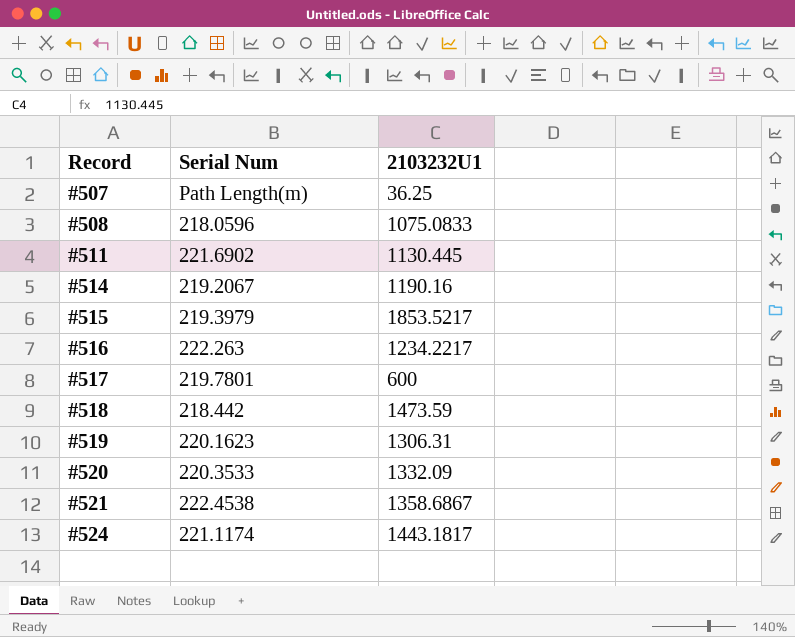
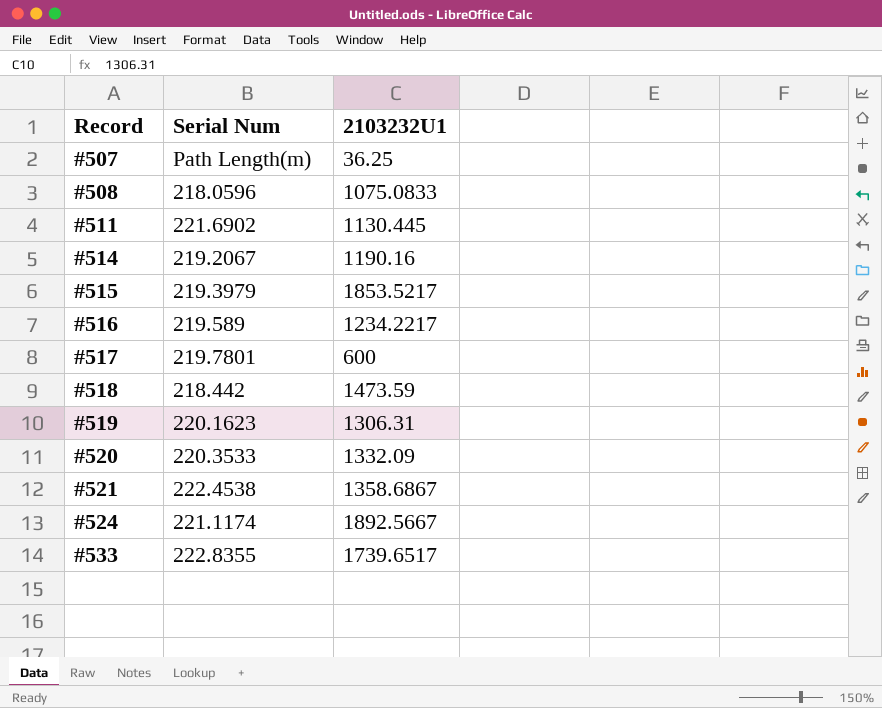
#516 | Serial Num: 222.263 -> 219.589
#524 | 2103232U1: 1443.1817 -> 1892.5667
row #533: none -> 222.8355 | 1739.6517

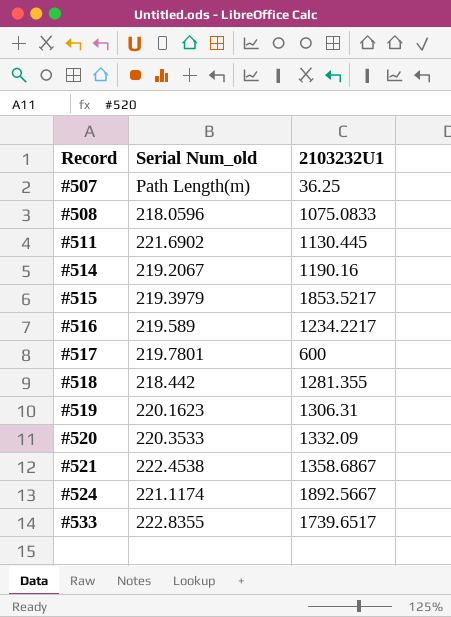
column name: Serial Num -> Serial Num_old
#518 | 2103232U1: 1473.59 -> 1281.355

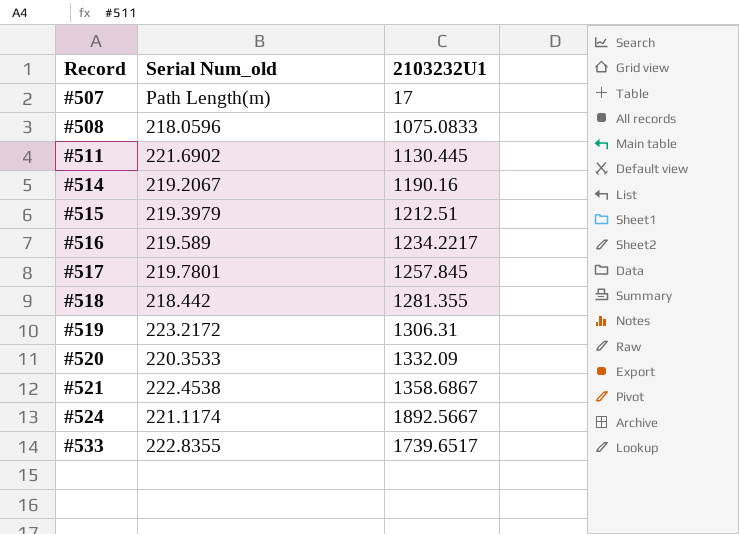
#507 | 2103232U1: 36.25 -> 17
#515 | 2103232U1: 1853.5217 -> 1212.51
#517 | 2103232U1: 600 -> 1257.845
#519 | Serial Num_old: 220.1623 -> 223.2172

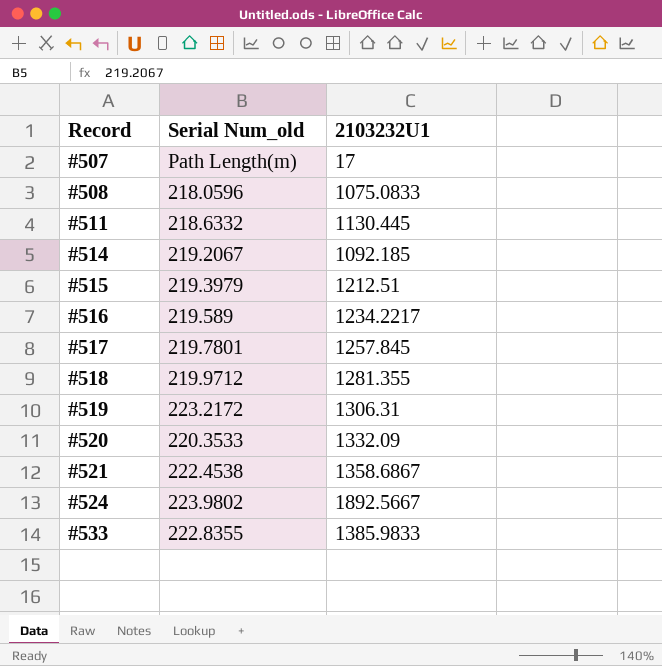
#511 | Serial Num_old: 221.6902 -> 218.6332
#514 | 2103232U1: 1190.16 -> 1092.185
#518 | Serial Num_old: 218.442 -> 219.9712
#524 | Serial Num_old: 221.1174 -> 223.9802
#533 | 2103232U1: 1739.6517 -> 1385.9833

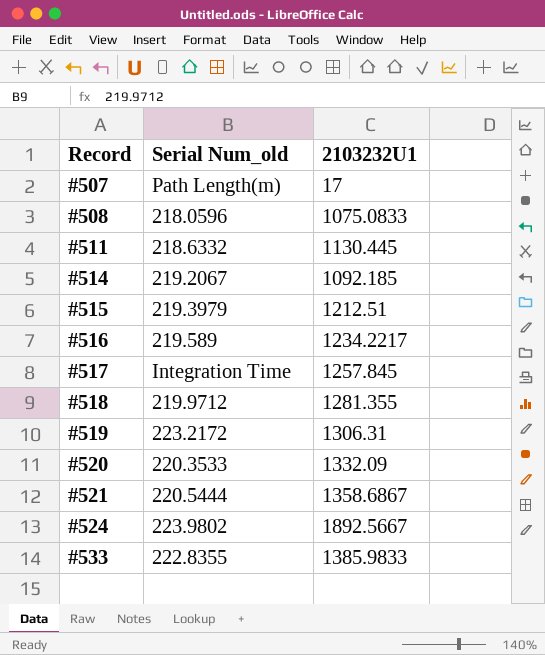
#517 | Serial Num_old: 219.7801 -> Integration Time
#521 | Serial Num_old: 222.4538 -> 220.5444

